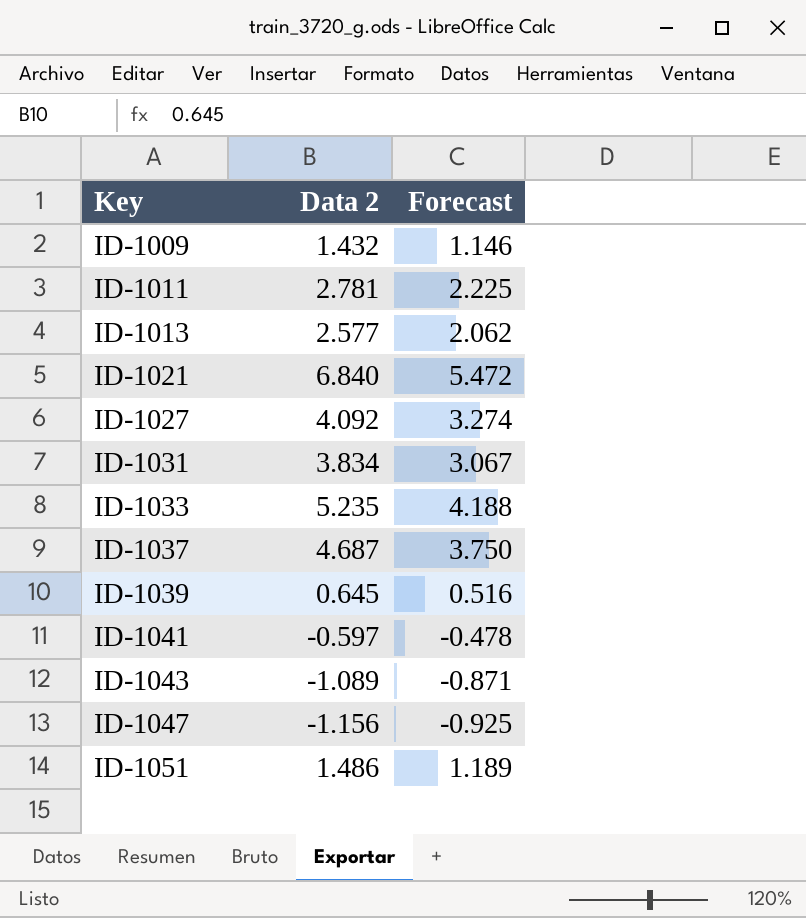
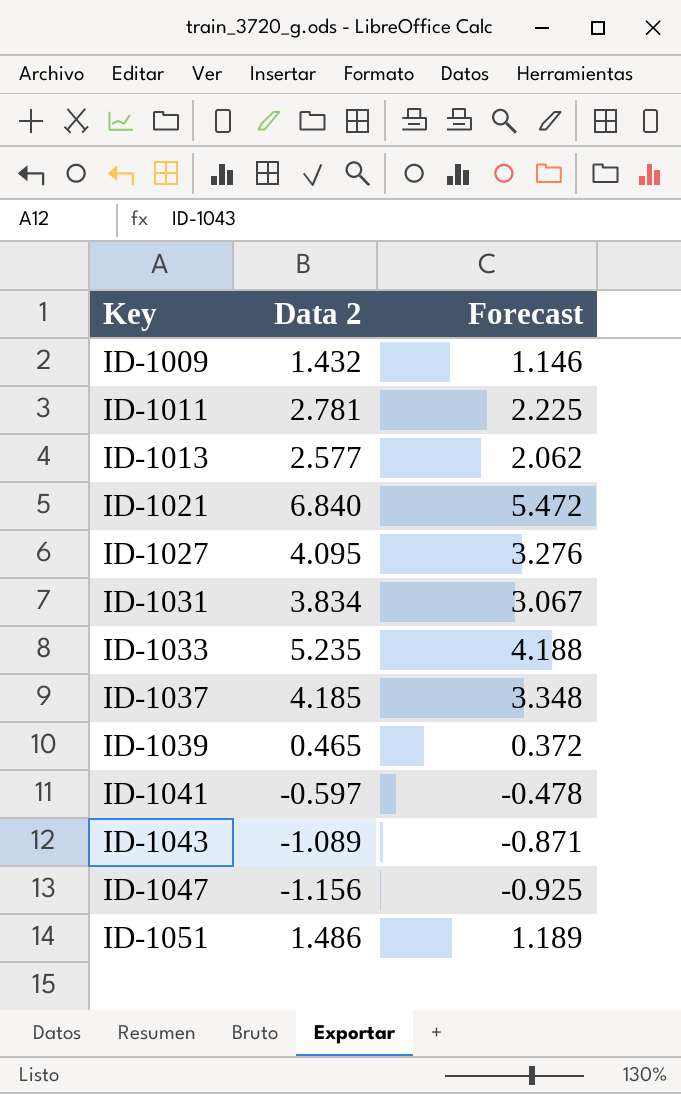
ID-1027 | Data 2: 4.092 -> 4.095
ID-1027 | Forecast: 3.274 -> 3.276
ID-1037 | Data 2: 4.687 -> 4.185
ID-1037 | Forecast: 3.750 -> 3.348
ID-1039 | Data 2: 0.645 -> 0.465
ID-1039 | Forecast: 0.516 -> 0.372

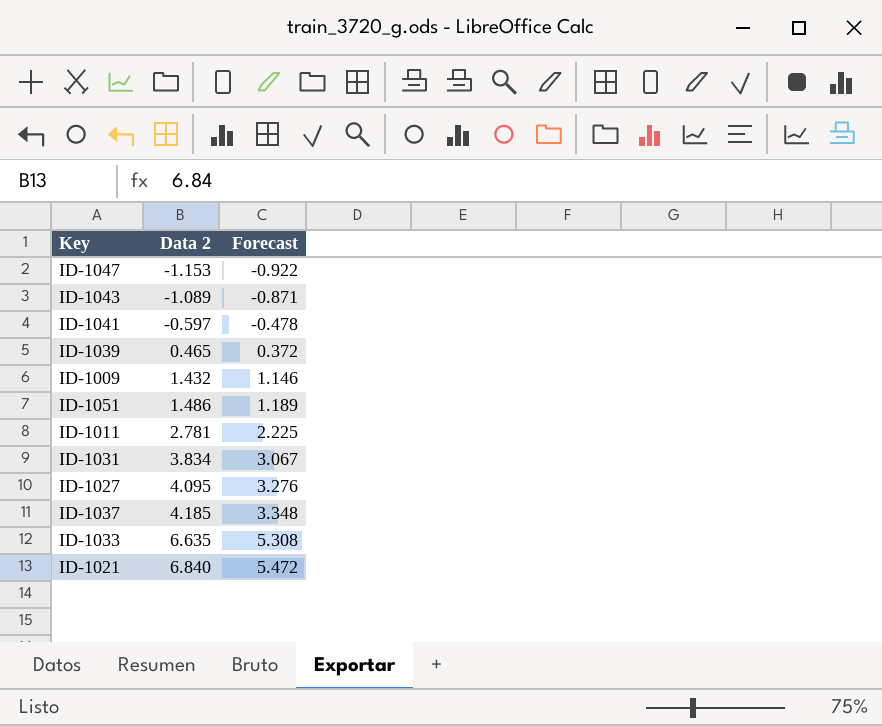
row order: Key ascending -> Data 2 ascending
row ID-1013: 2.577 | 2.062 -> none
ID-1047 | Data 2: -1.156 -> -1.153
ID-1047 | Forecast: -0.925 -> -0.922
ID-1033 | Data 2: 5.235 -> 6.635
ID-1033 | Forecast: 4.188 -> 5.308

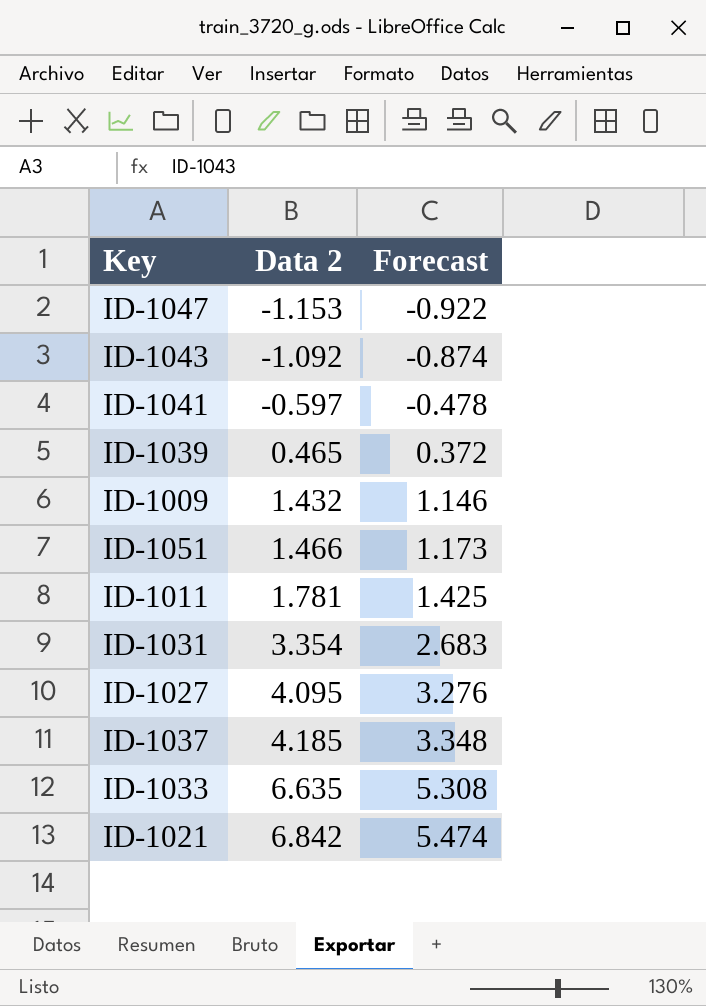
ID-1043 | Data 2: -1.089 -> -1.092
ID-1043 | Forecast: -0.871 -> -0.874
ID-1051 | Data 2: 1.486 -> 1.466
ID-1051 | Forecast: 1.189 -> 1.173
ID-1011 | Data 2: 2.781 -> 1.781
ID-1011 | Forecast: 2.225 -> 1.425
ID-1031 | Data 2: 3.834 -> 3.354
ID-1031 | Forecast: 3.067 -> 2.683
ID-1021 | Data 2: 6.840 -> 6.842
ID-1021 | Forecast: 5.472 -> 5.474

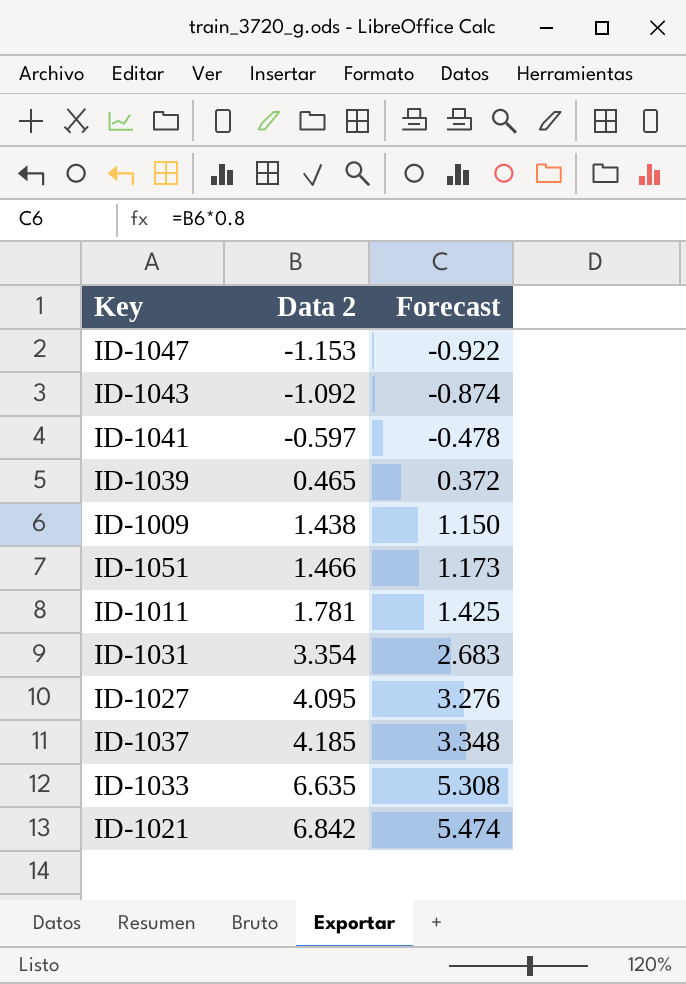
ID-1009 | Data 2: 1.432 -> 1.438
ID-1009 | Forecast: 1.146 -> 1.150

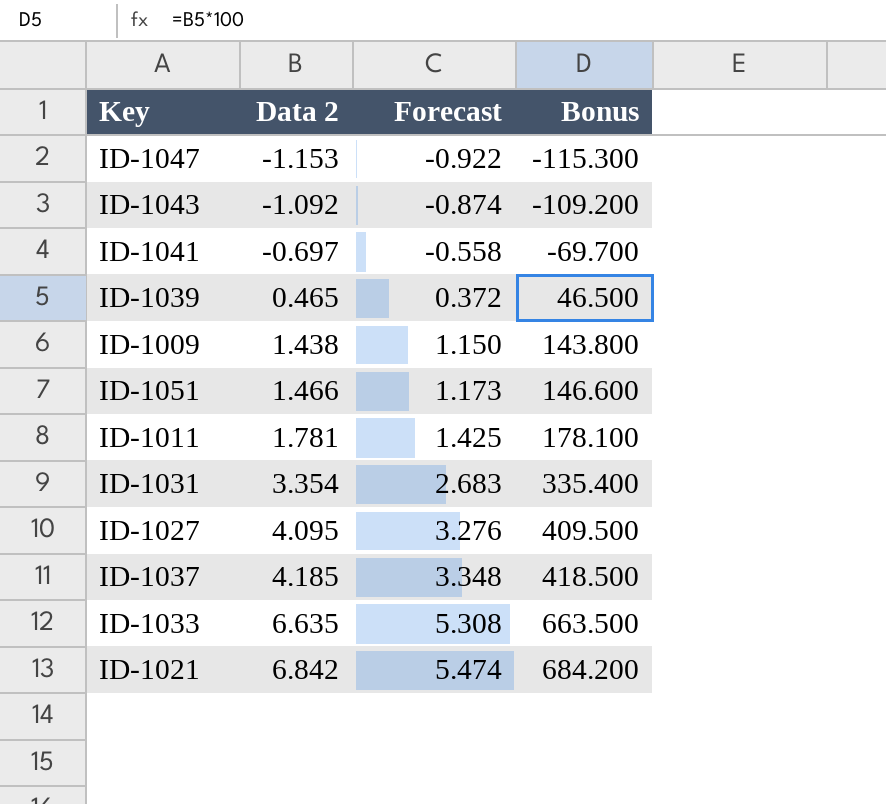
column Bonus | formula: none -> [Data 2] * 100
ID-1041 | Data 2: -0.597 -> -0.697
ID-1041 | Forecast: -0.478 -> -0.558

